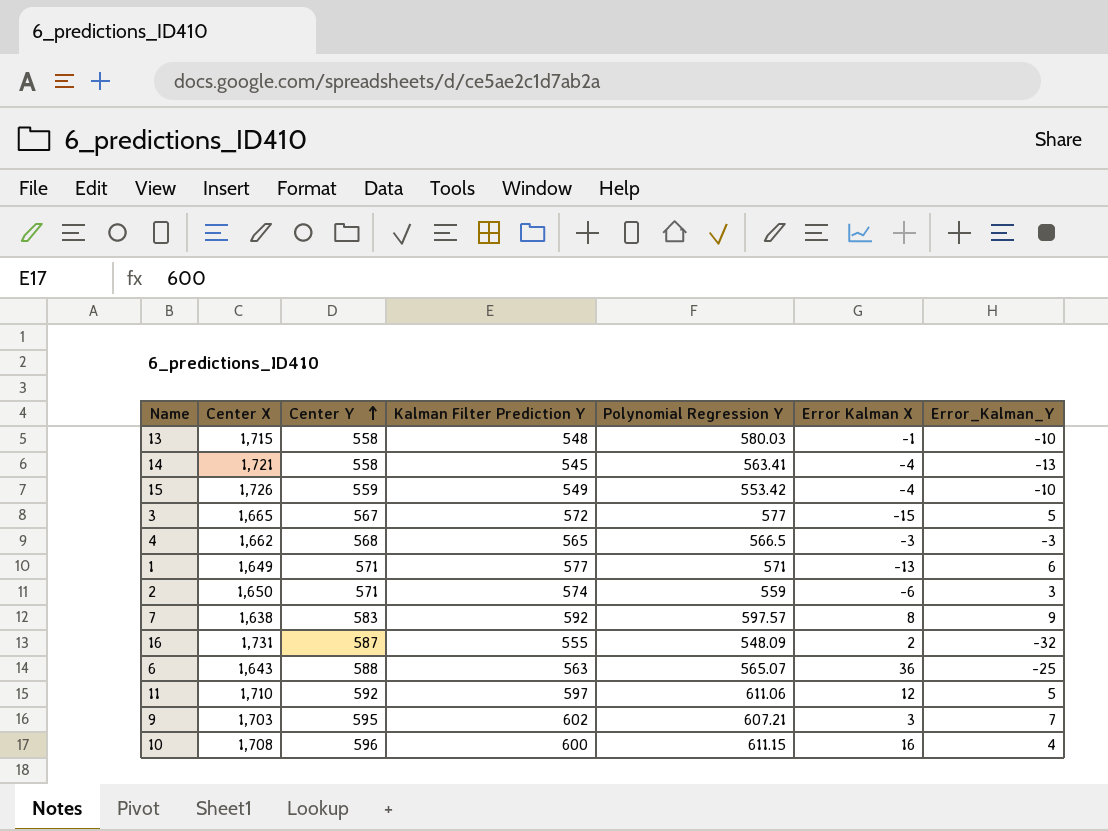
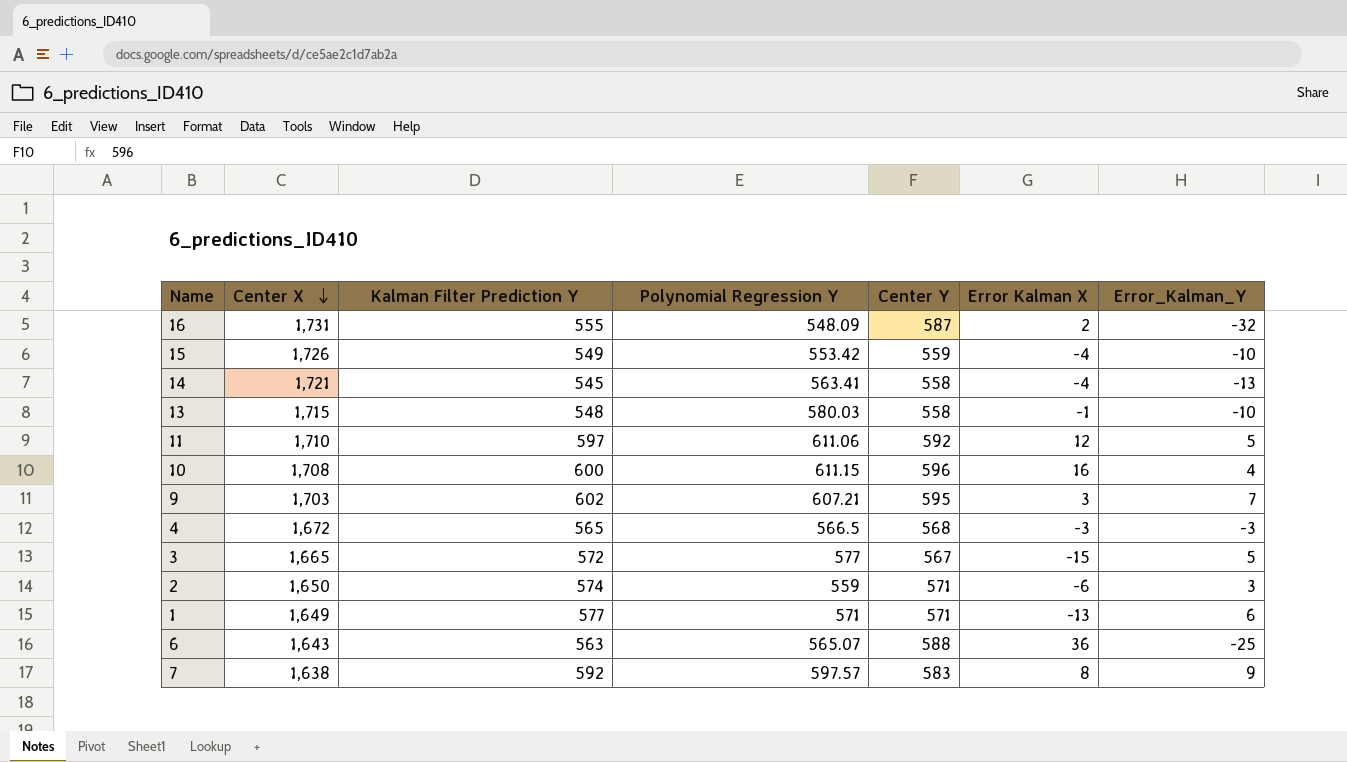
row order: Center Y ascending -> Center X descending
column Center Y | position: 3 -> 5
4 | Center X: 1,662 -> 1,672

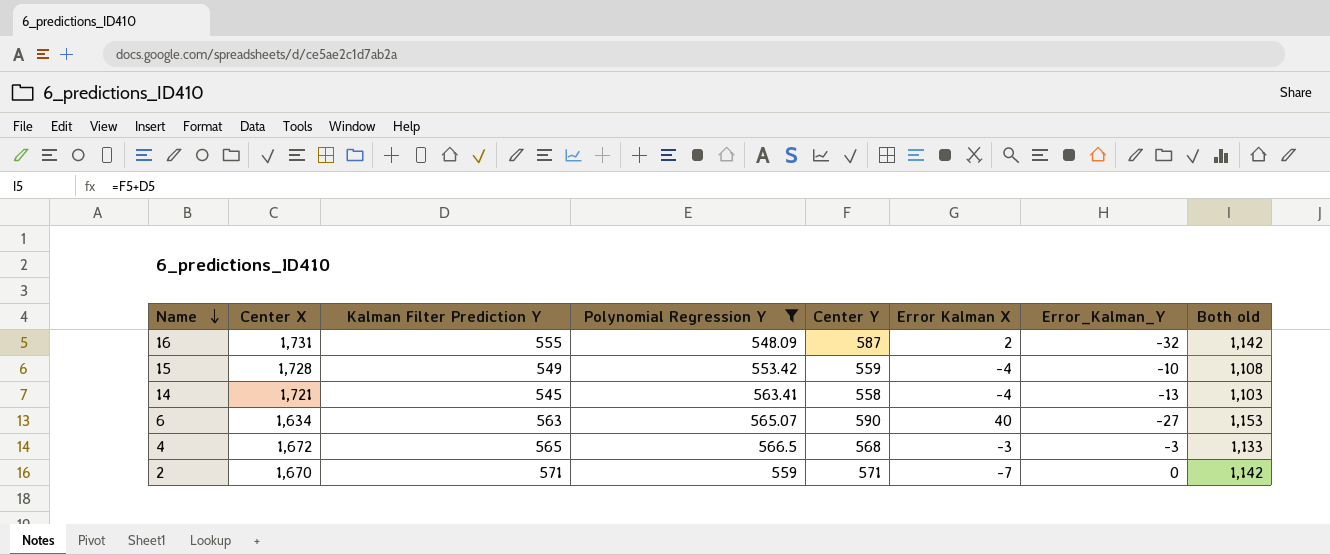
filter: none -> Polynomial Regression Y <= 566.5
row order: Center X descending -> Name descending
column Both old | formula: none -> [Kalman Filter Prediction Y] + [Center Y]
15 | Center X: 1,726 -> 1,728
6 | Center X: 1,643 -> 1,634
6 | Center Y: 588 -> 590
6 | Error Kalman X: 36 -> 40
6 | Error_Kalman_Y: -25 -> -27
2 | Center X: 1,650 -> 1,670
2 | Kalman Filter Prediction Y: 574 -> 571
2 | Error Kalman X: -6 -> -7
2 | Error_Kalman_Y: 3 -> 0

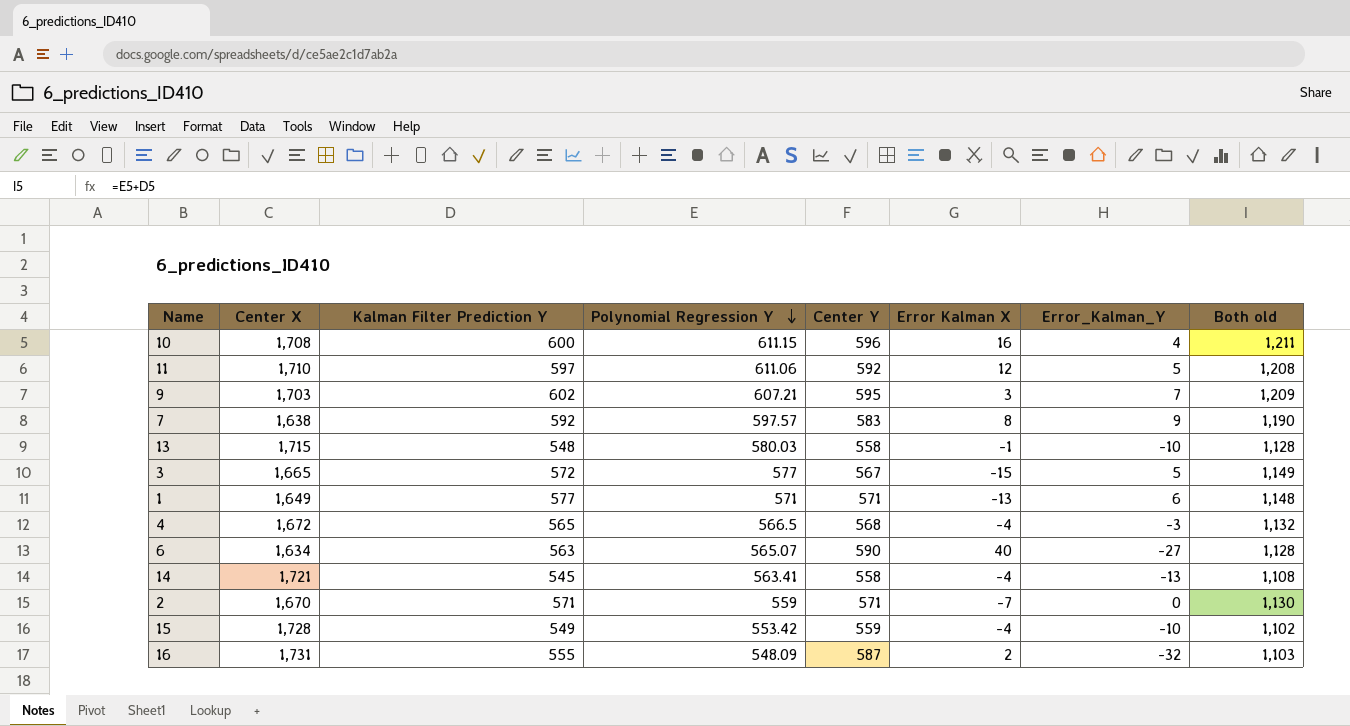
filter: Polynomial Regression Y <= 566.5 -> none
row order: Name descending -> Polynomial Regression Y descending
column Both old | formula: [Kalman Filter Prediction Y] + [Center Y] -> [Kalman Filter Prediction Y] + [Polynomial Regression Y]
4 | Error Kalman X: -3 -> -4

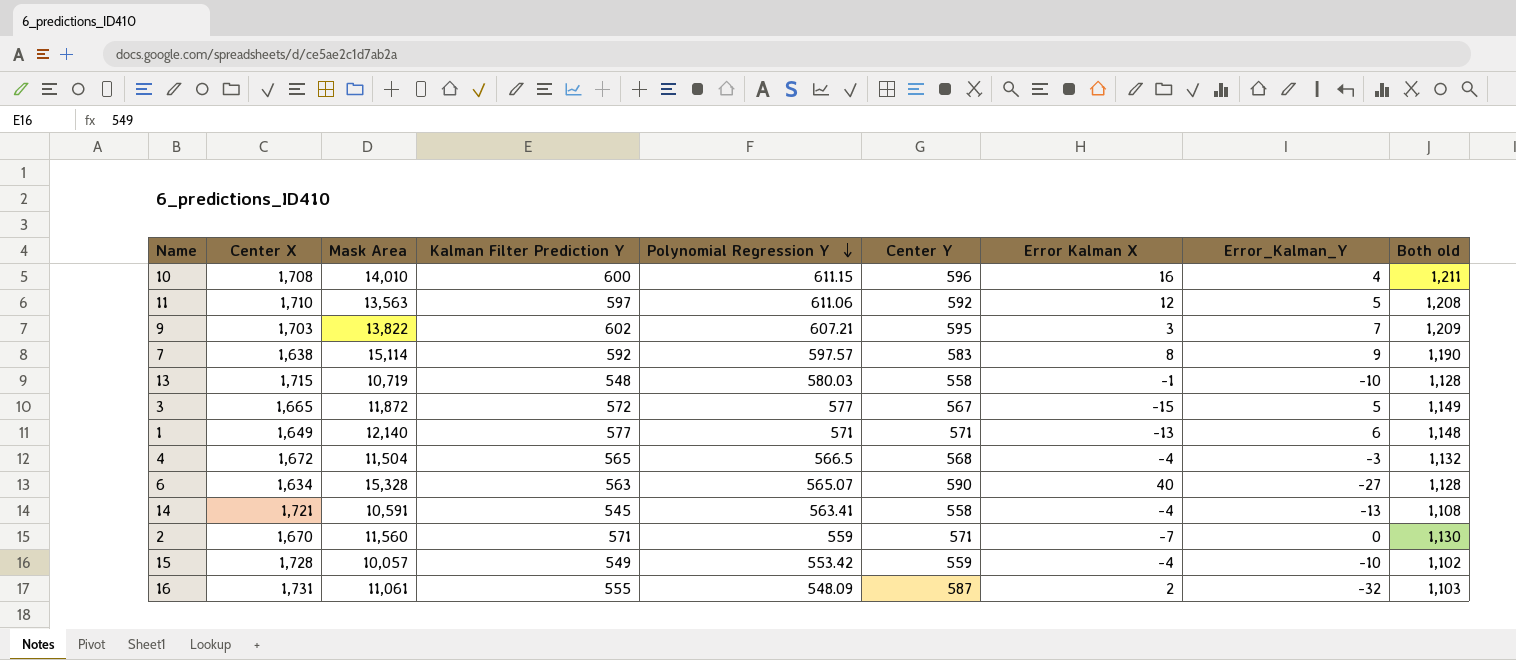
column Mask Area | position: none -> 3

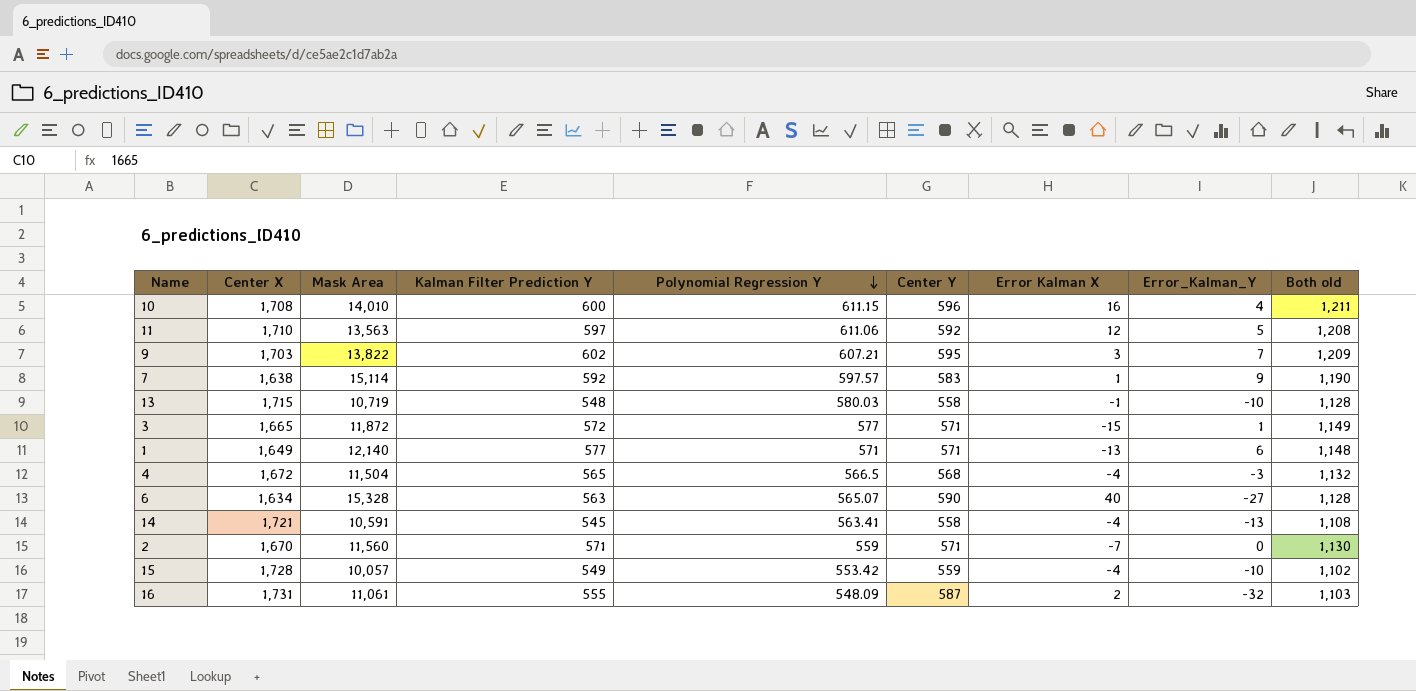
7 | Error Kalman X: 8 -> 1
3 | Center Y: 567 -> 571
3 | Error_Kalman_Y: 5 -> 1

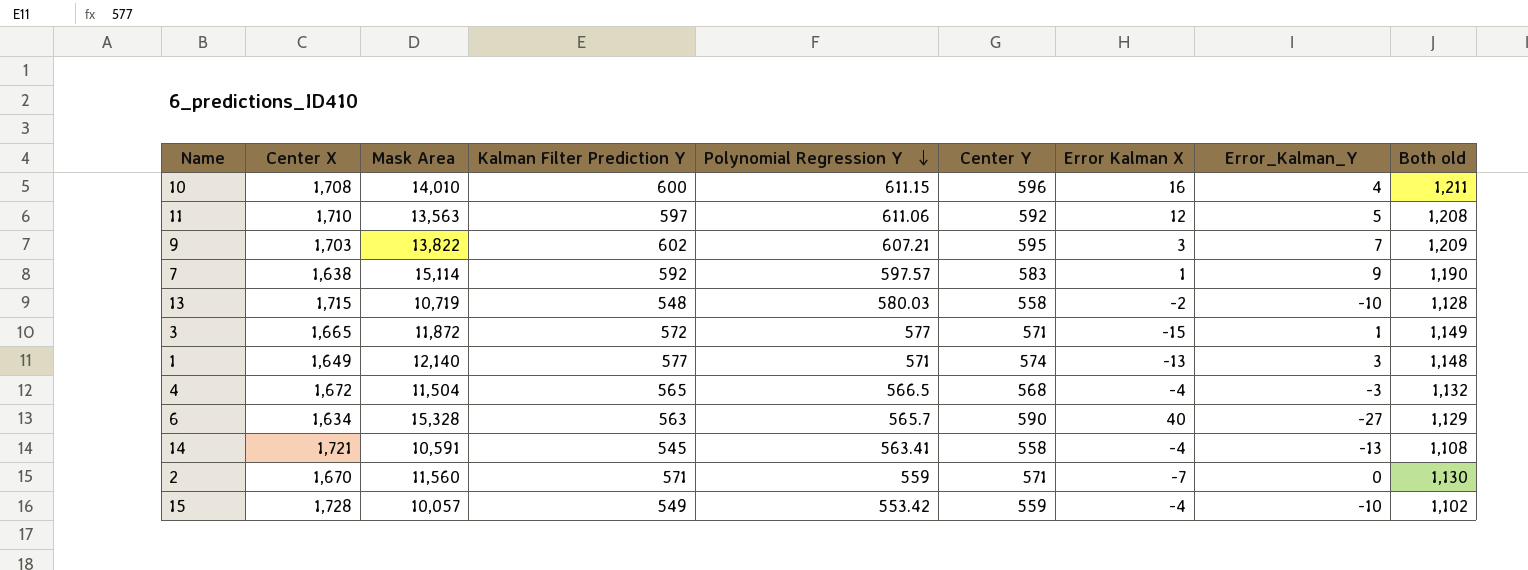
row 16: 1,731 | 11,061 | 555 | 548.09 | 587 | 2 | -32 | 1,103 -> none
13 | Error Kalman X: -1 -> -2
1 | Center Y: 571 -> 574
1 | Error_Kalman_Y: 6 -> 3
6 | Polynomial Regression Y: 565.07 -> 565.7
6 | Both old: 1,128 -> 1,129

